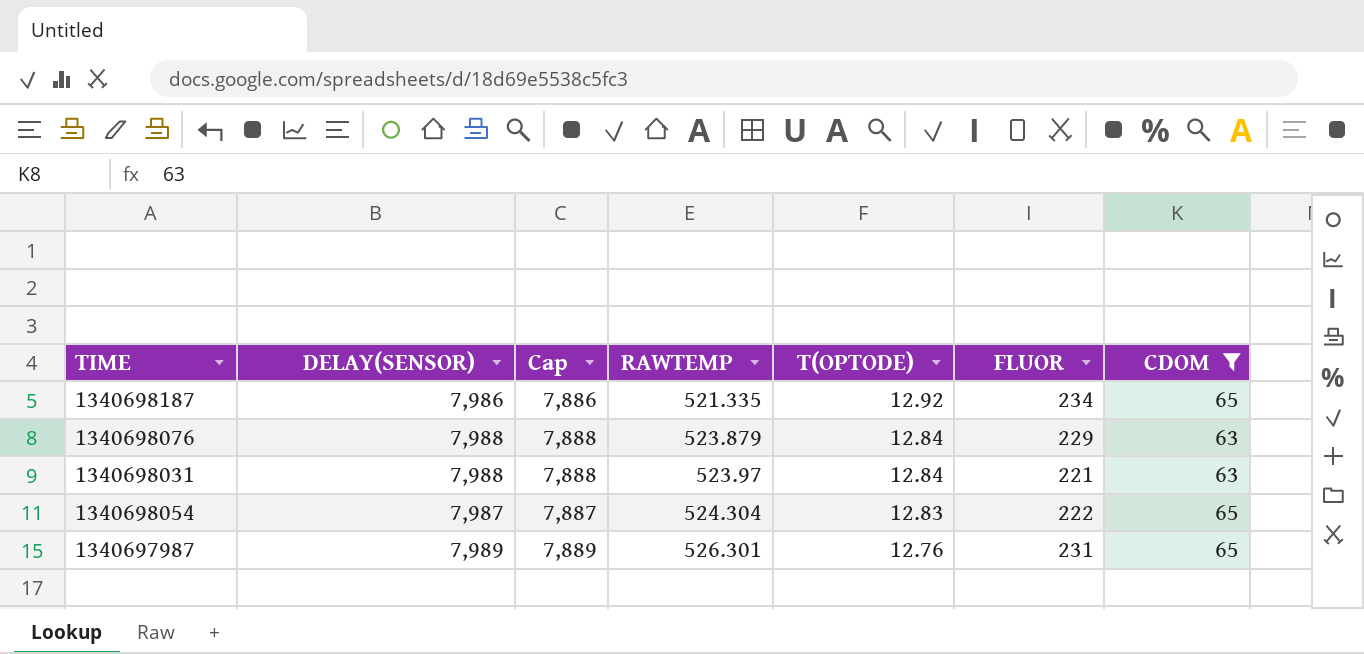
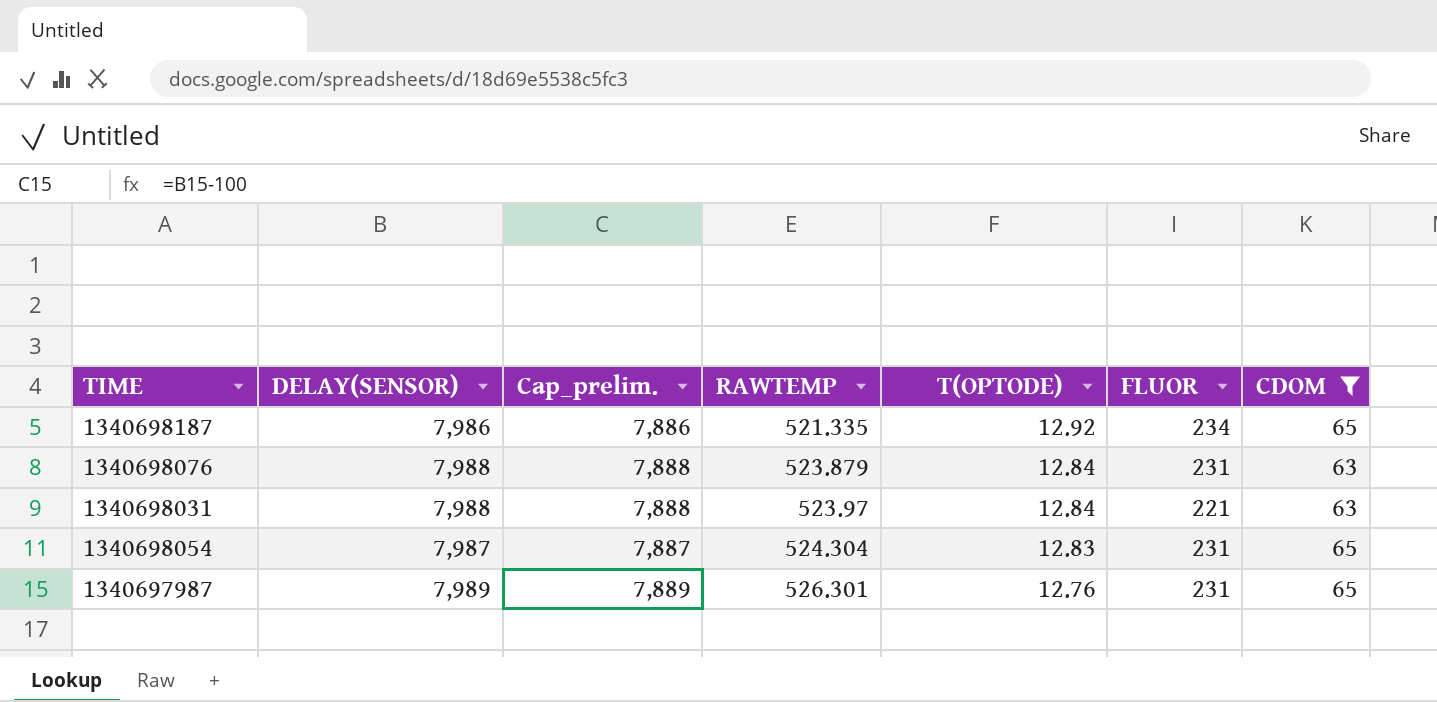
column name: Cap -> Cap_prelim.
1340698076 | FLUOR: 229 -> 231
1340698054 | FLUOR: 222 -> 231

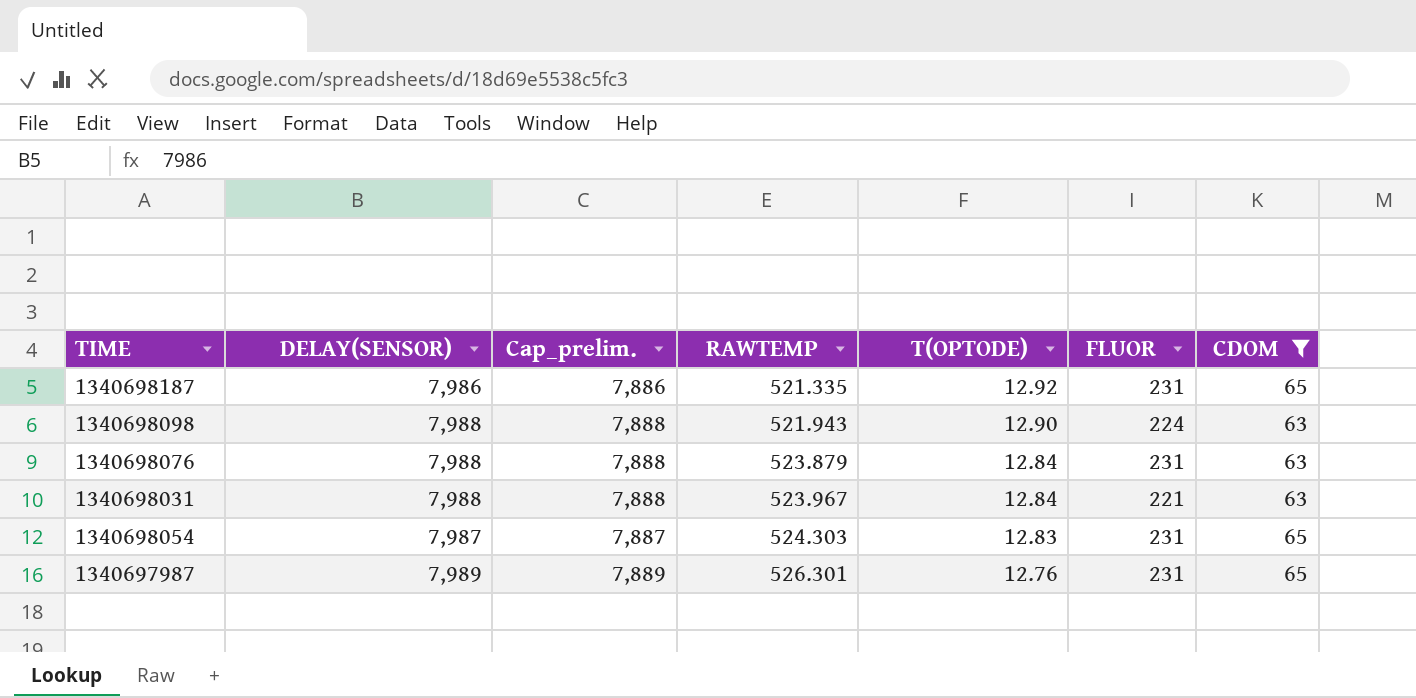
1340698187 | FLUOR: 234 -> 231
row 1340698098: none -> 7,988 | 7,888 | 521.943 | 12.90 | 224 | 63
1340698031 | RAWTEMP: 523.97 -> 523.967
1340698054 | RAWTEMP: 524.304 -> 524.303

